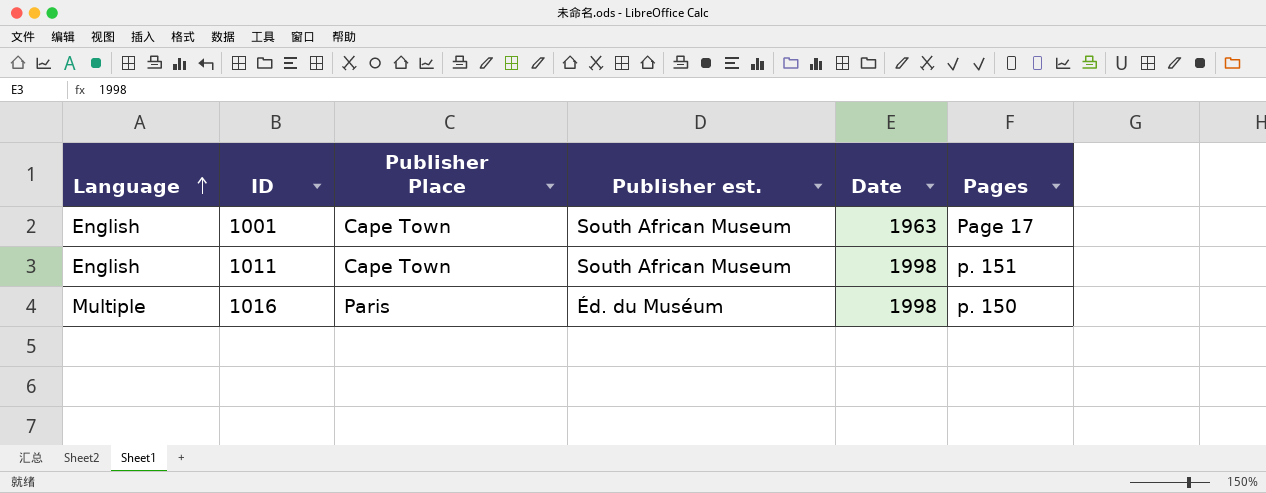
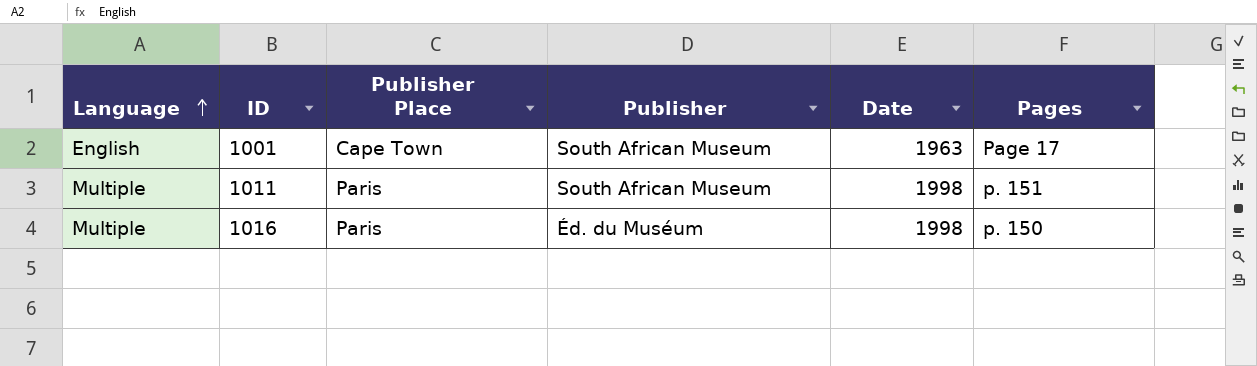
column name: Publisher est. -> Publisher
1011 | Language: English -> Multiple
1011 | Publisher Place: Cape Town -> Paris

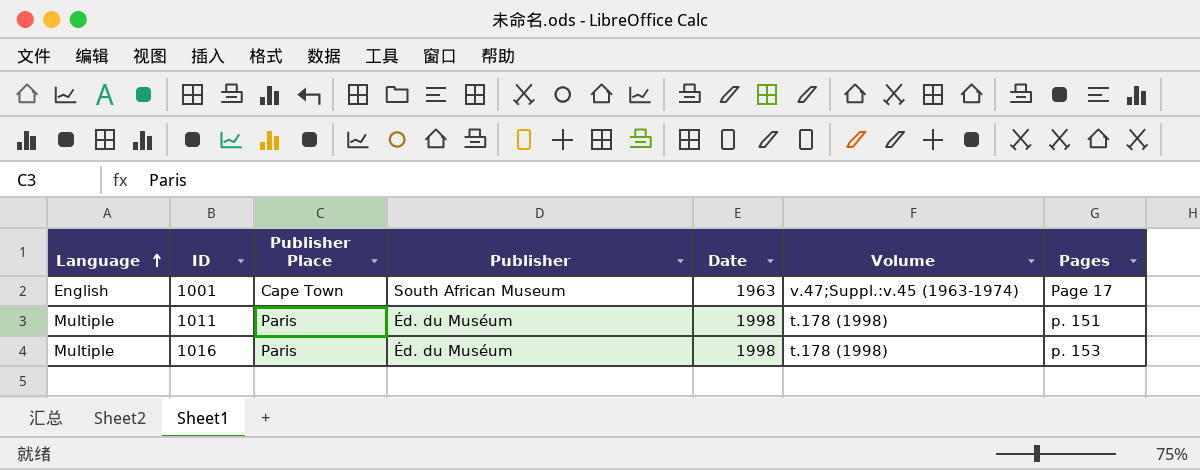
column Volume | position: none -> 6
1011 | Publisher: South African Museum -> Éd. du Muséum
1016 | Pages: p. 150 -> p. 153

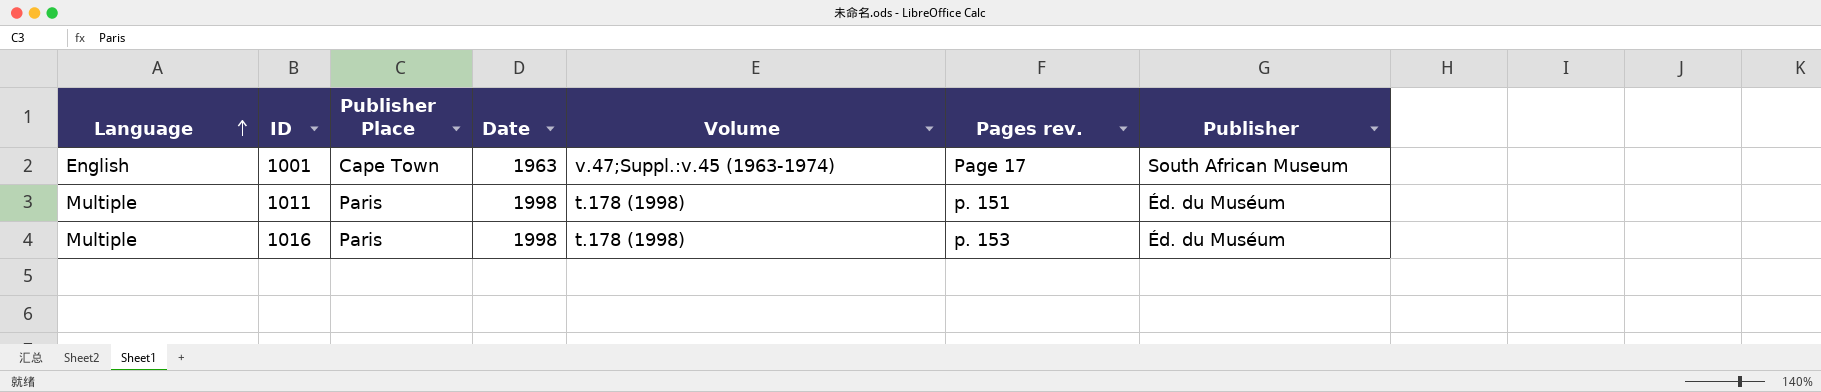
column name: Pages -> Pages rev.
column Publisher | position: 4 -> 7

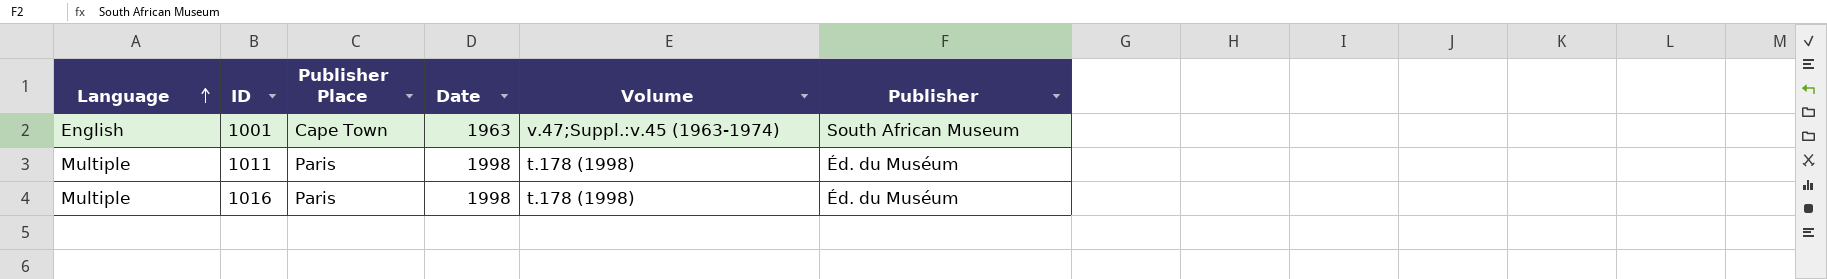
column Pages rev. | position: 6 -> none

